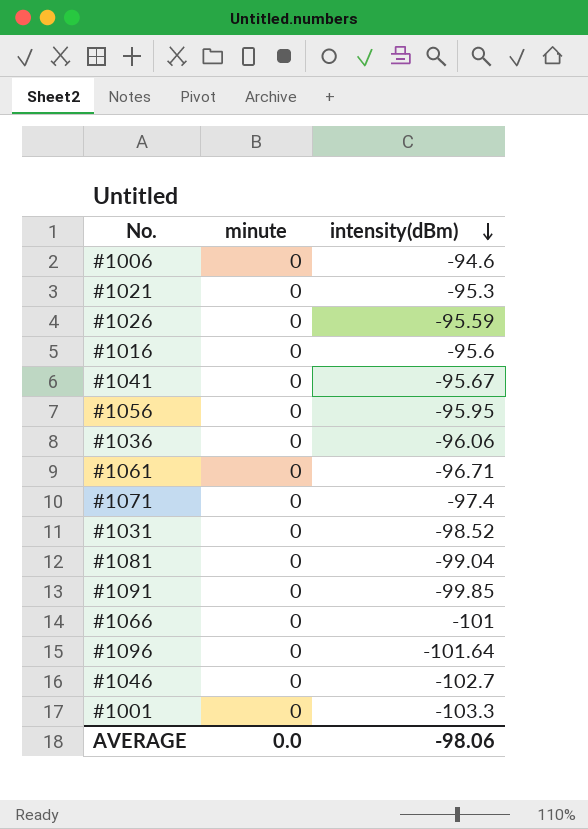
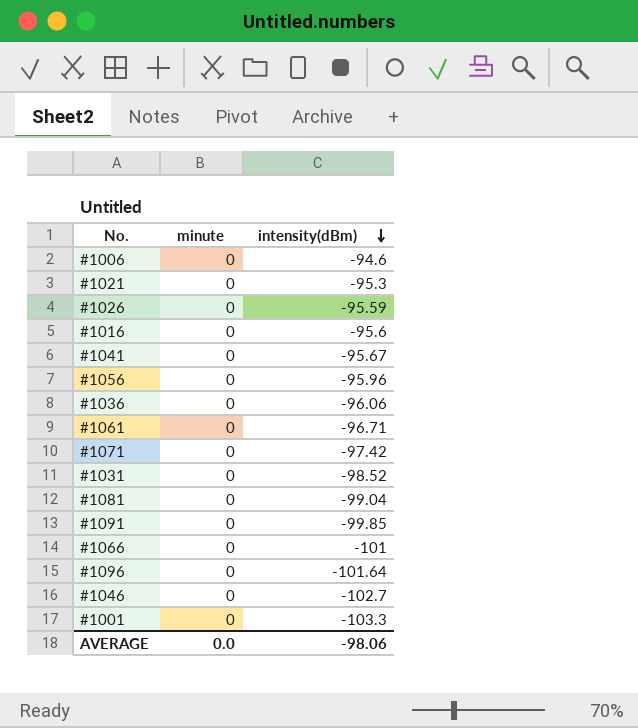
#1056 | intensity(dBm): -95.95 -> -95.96
#1071 | intensity(dBm): -97.4 -> -97.42

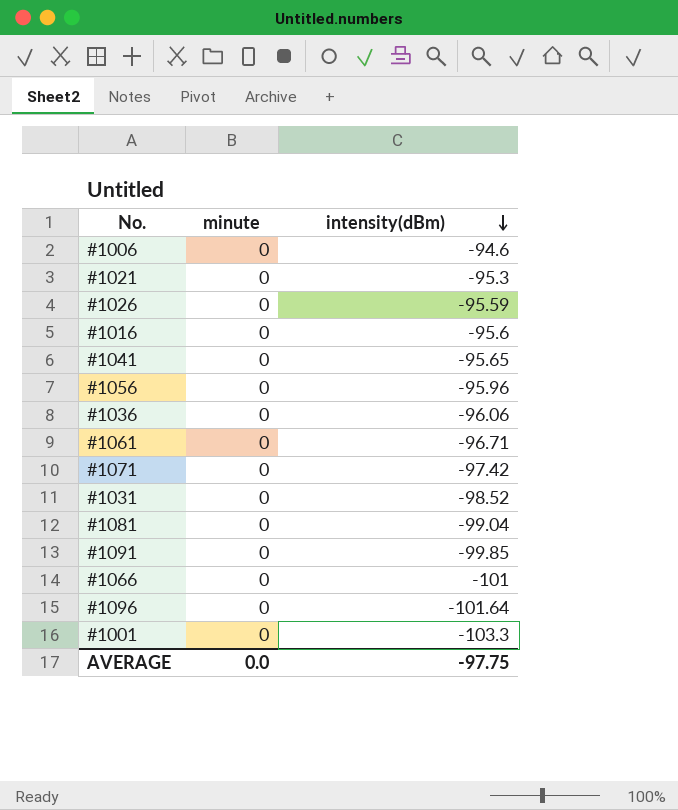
row #1046: 0 | -102.7 -> none
#1041 | intensity(dBm): -95.67 -> -95.65
AVERAGE | intensity(dBm): -98.06 -> -97.75

